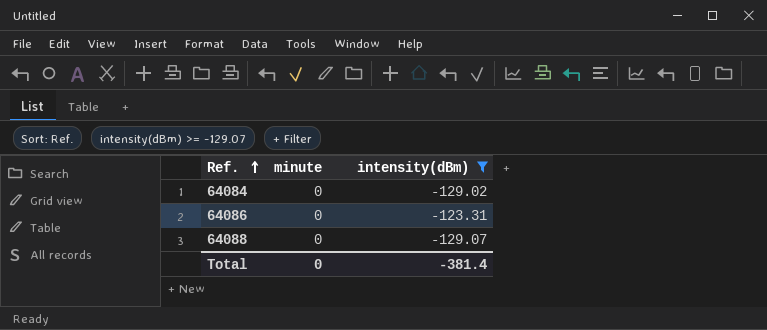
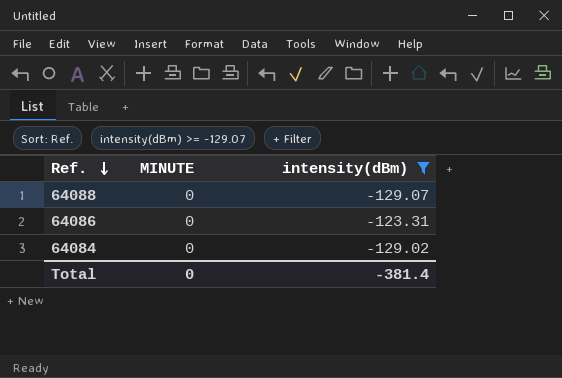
row order: Ref. ascending -> Ref. descending
column name: minute -> MINUTE

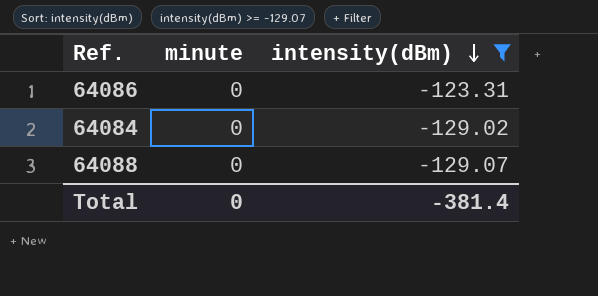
row order: Ref. descending -> intensity(dBm) descending
column name: MINUTE -> minute

